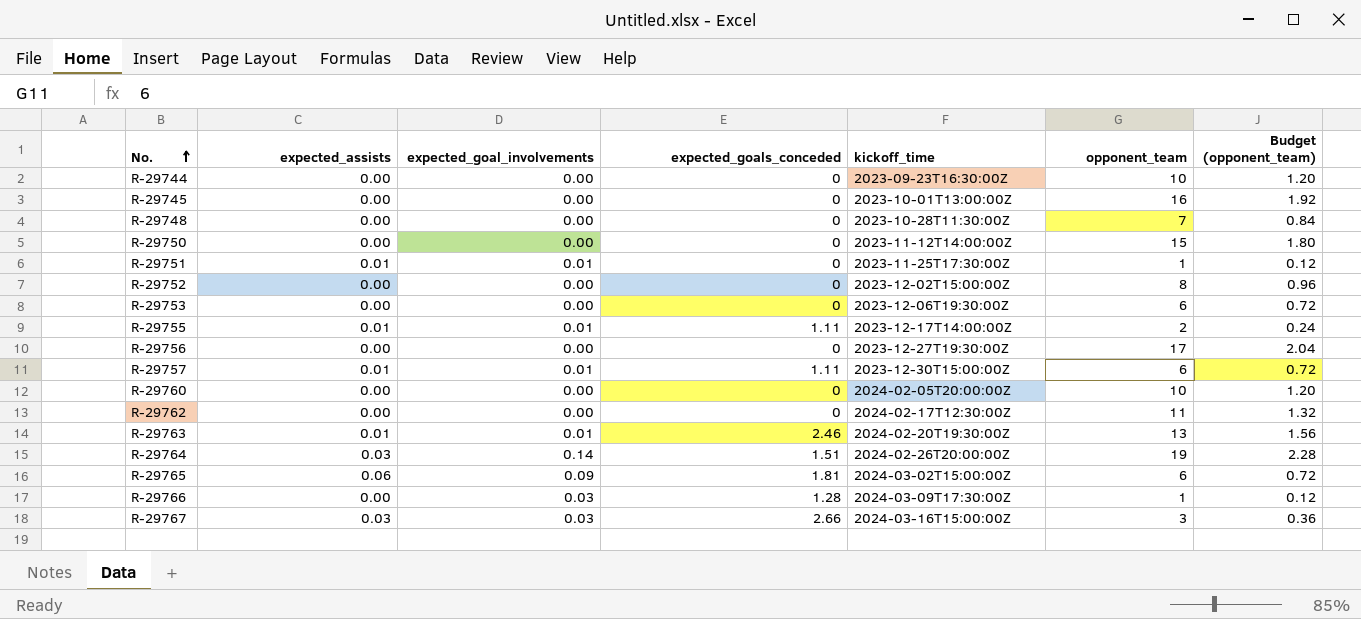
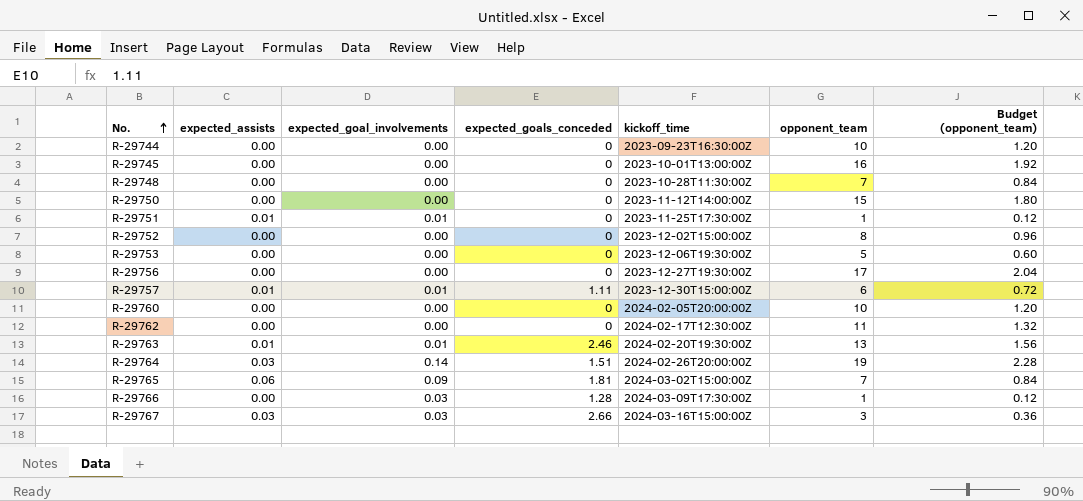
row R-29755: 0.01 | 0.01 | 1.11 | 2023-12-17T14:00:00Z | 2 | 0.24 -> none
R-29753 | opponent_team: 6 -> 5
R-29753 | Budget (opponent_team): 0.72 -> 0.60
R-29765 | opponent_team: 6 -> 7
R-29765 | Budget (opponent_team): 0.72 -> 0.84

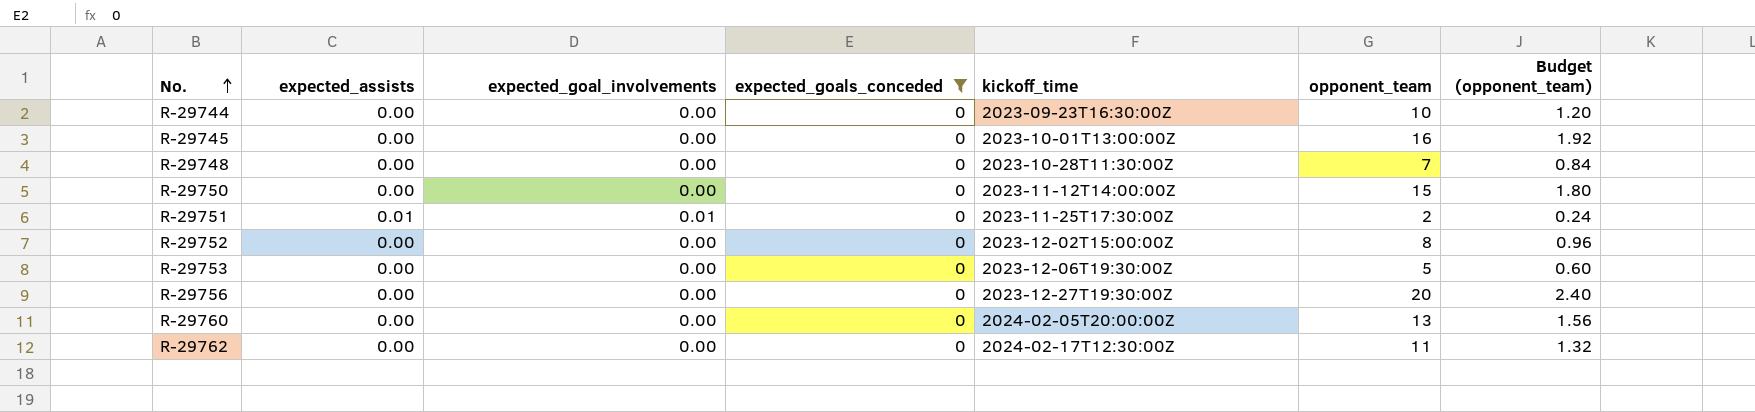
filter: none -> expected_goals_conceded = 0
R-29751 | opponent_team: 1 -> 2
R-29751 | Budget (opponent_team): 0.12 -> 0.24
R-29756 | opponent_team: 17 -> 20
R-29756 | Budget (opponent_team): 2.04 -> 2.40
R-29760 | opponent_team: 10 -> 13
R-29760 | Budget (opponent_team): 1.20 -> 1.56

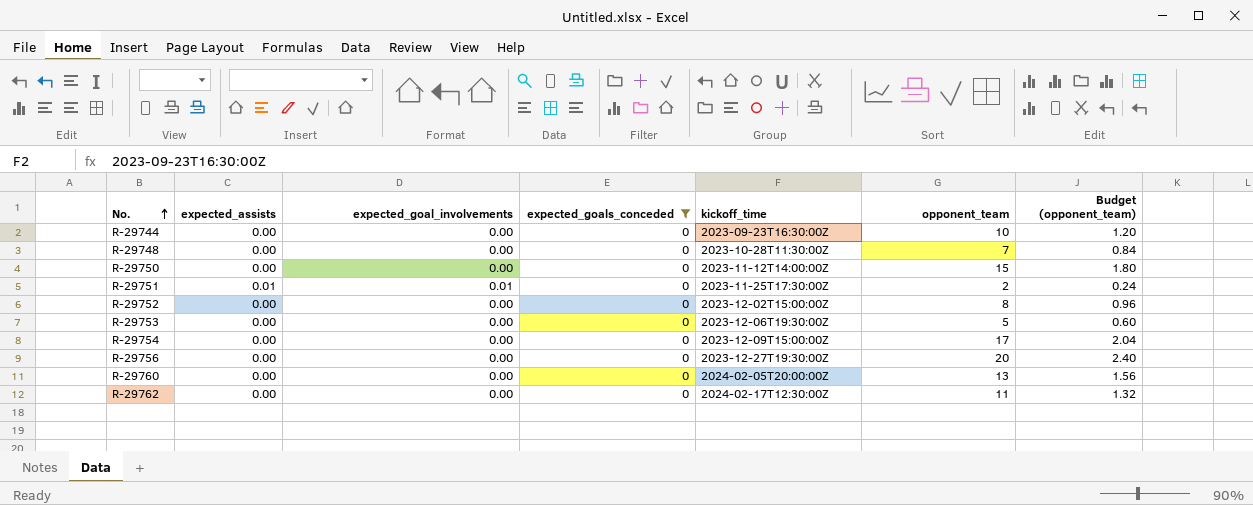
row R-29745: 0.00 | 0.00 | 0 | 2023-10-01T13:00:00Z | 16 | 1.92 -> none
row R-29754: none -> 0.00 | 0.00 | 0 | 2023-12-09T15:00:00Z | 17 | 2.04

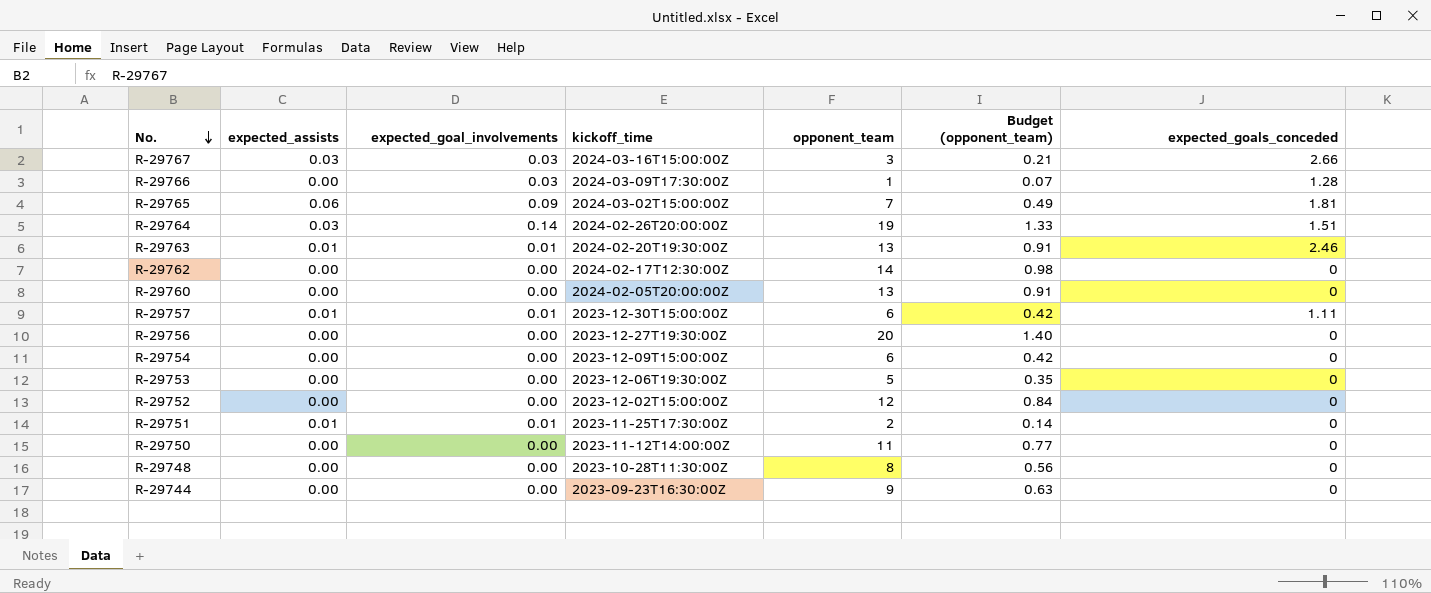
filter: expected_goals_conceded = 0 -> none
row order: No. ascending -> No. descending
column Budget (opponent_team) | formula: [opponent_team] * 0.12 -> [opponent_team] * 0.07
column expected_goals_conceded | position: 4 -> 7
R-29762 | opponent_team: 11 -> 14
R-29754 | opponent_team: 17 -> 6
R-29752 | opponent_team: 8 -> 12
R-29750 | opponent_team: 15 -> 11
R-29748 | opponent_team: 7 -> 8
R-29744 | opponent_team: 10 -> 9

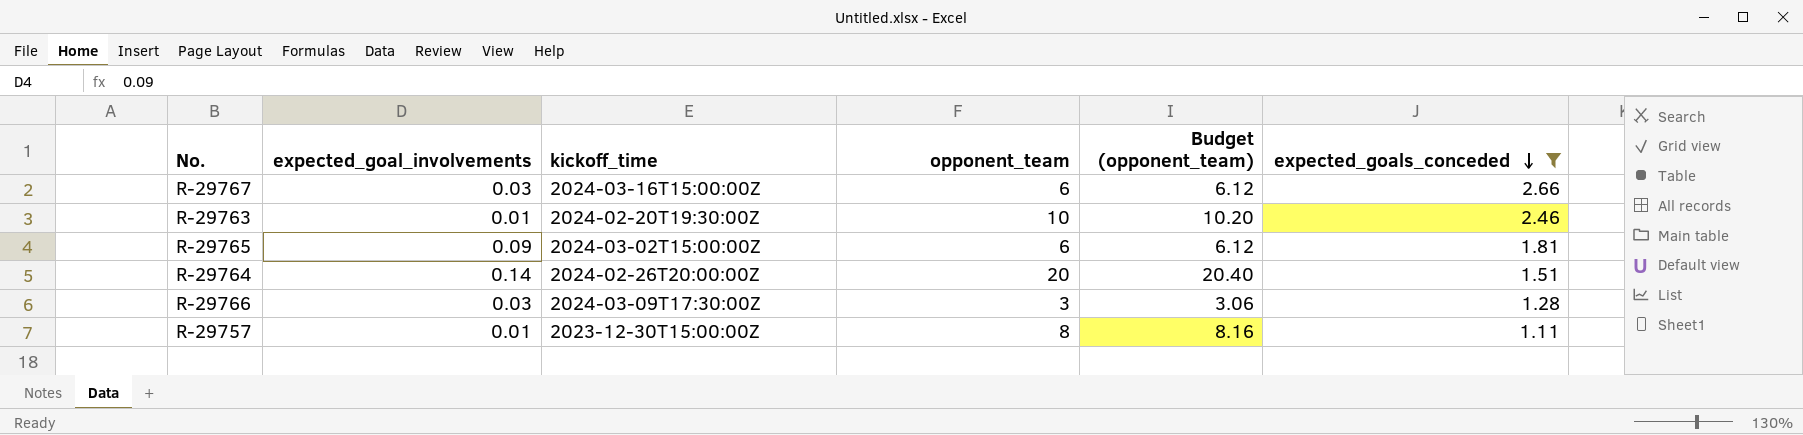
filter: none -> expected_goals_conceded != 0
row order: No. descending -> expected_goals_conceded descending
column expected_assists | position: 2 -> none
column Budget (opponent_team) | formula: [opponent_team] * 0.07 -> [opponent_team] * 1.02
R-29767 | opponent_team: 3 -> 6
R-29763 | opponent_team: 13 -> 10
R-29765 | opponent_team: 7 -> 6
R-29764 | opponent_team: 19 -> 20
R-29766 | opponent_team: 1 -> 3
R-29757 | opponent_team: 6 -> 8

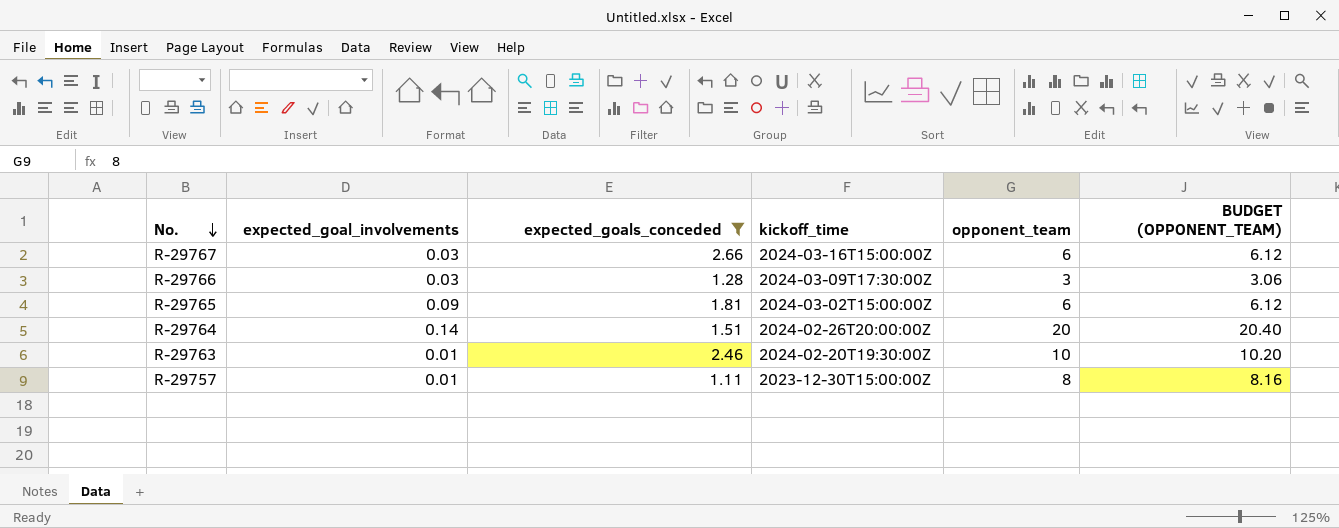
row order: expected_goals_conceded descending -> No. descending
column expected_goals_conceded | position: 6 -> 3
column name: Budget (opponent_team) -> BUDGET (OPPONENT_TEAM)

